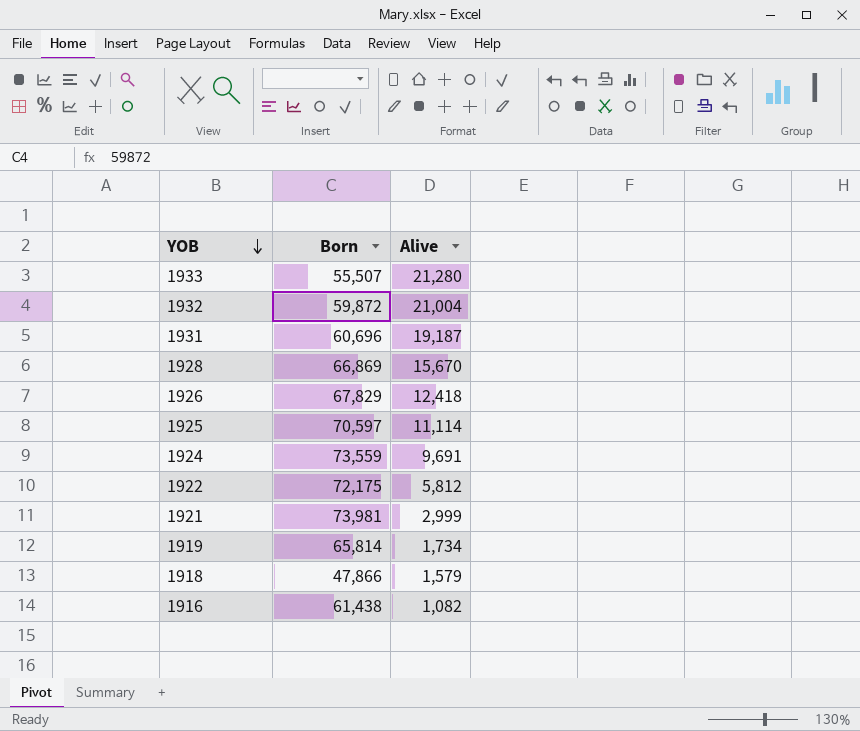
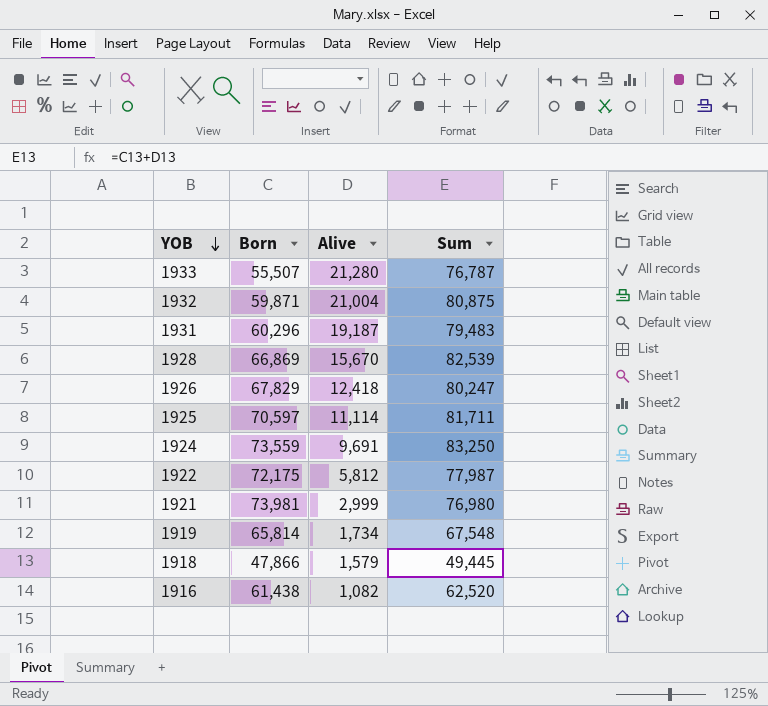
column Sum | formula: none -> [Born] + [Alive]
1932 | Born: 59,872 -> 59,871
1931 | Born: 60,696 -> 60,296

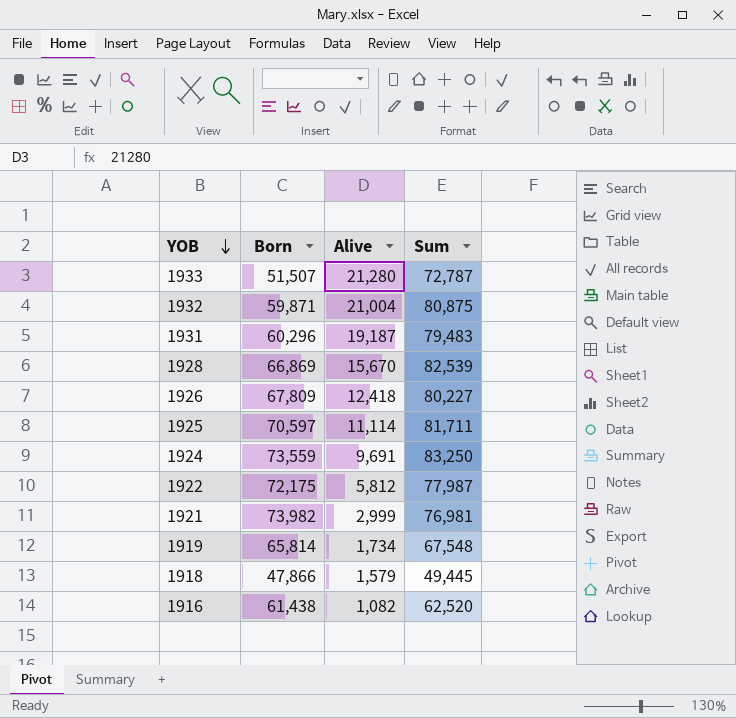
1933 | Born: 55,507 -> 51,507
1933 | Sum: 76,787 -> 72,787
1926 | Born: 67,829 -> 67,809
1926 | Sum: 80,247 -> 80,227
1921 | Born: 73,981 -> 73,982
1921 | Sum: 76,980 -> 76,981

